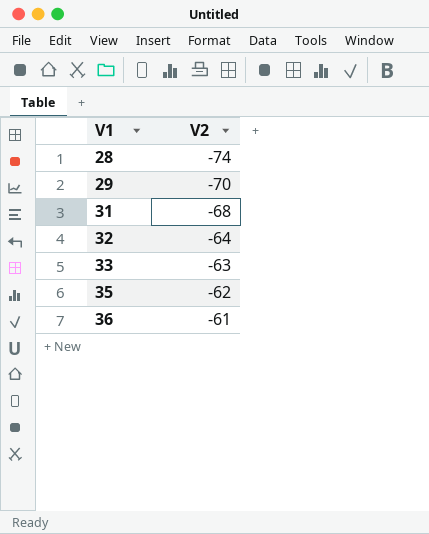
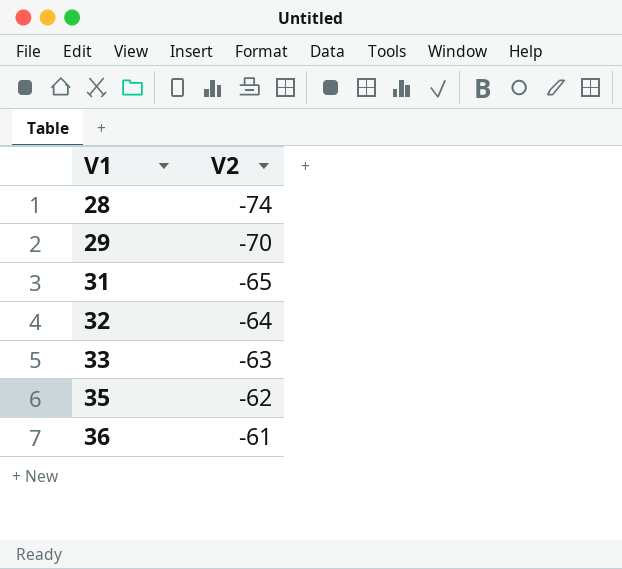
31 | V2: -68 -> -65

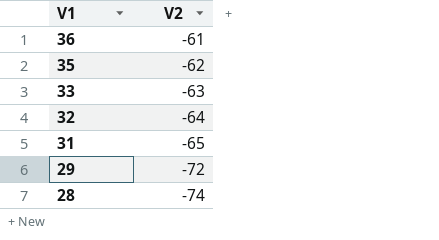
row order: V1 ascending -> V1 descending
29 | V2: -70 -> -72

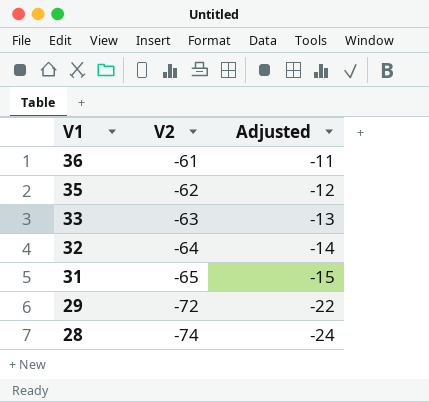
column Adjusted | formula: none -> [V2] + 50

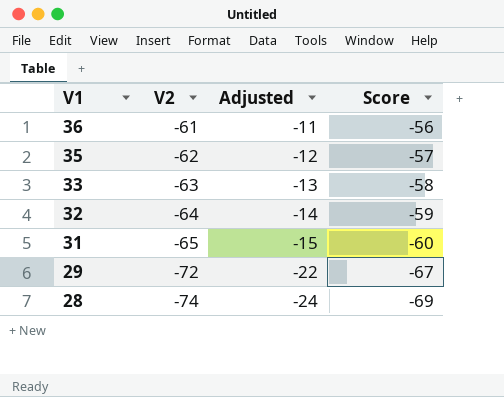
column Score | formula: none -> [V2] + 5

